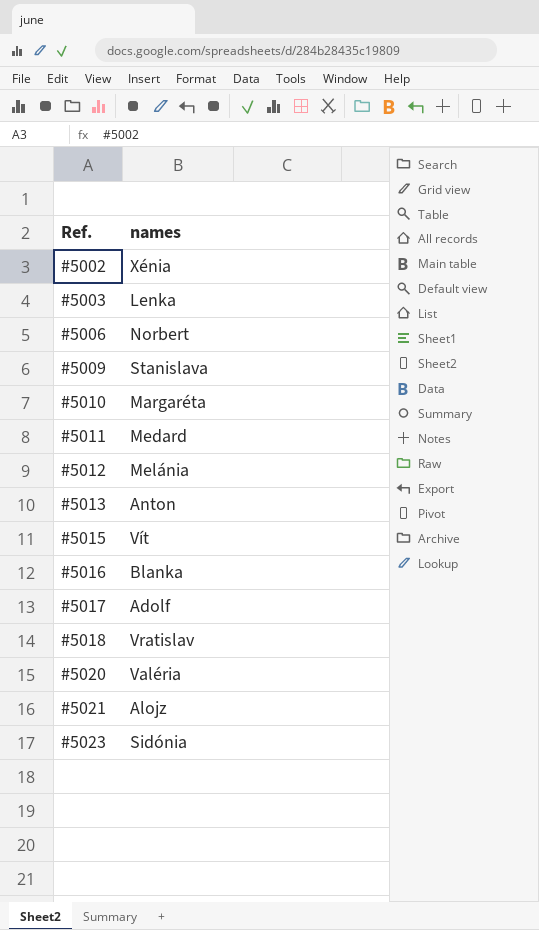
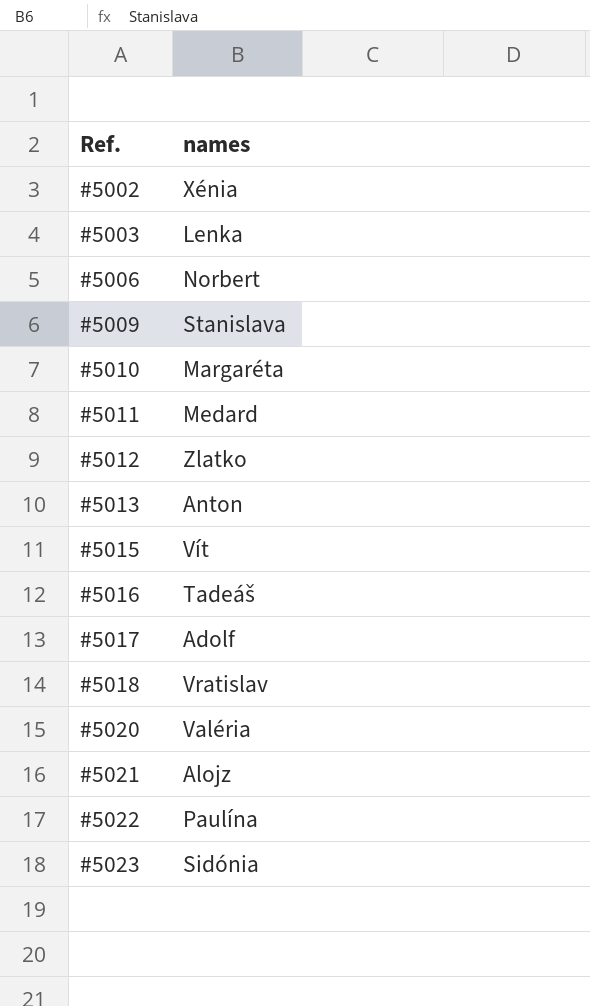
#5012 | names: Melánia -> Zlatko
#5016 | names: Blanka -> Tadeáš
row #5022: none -> Paulína

